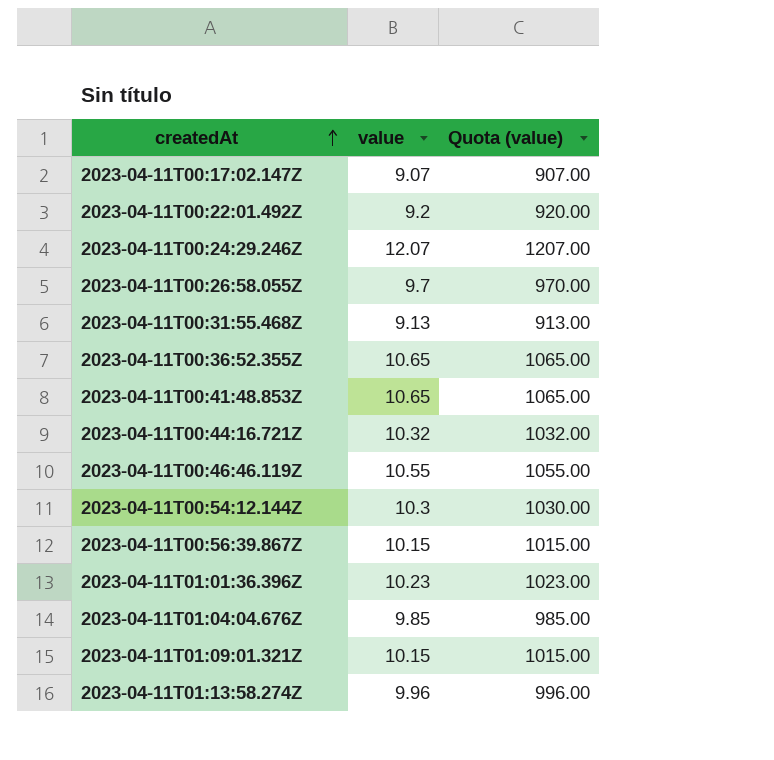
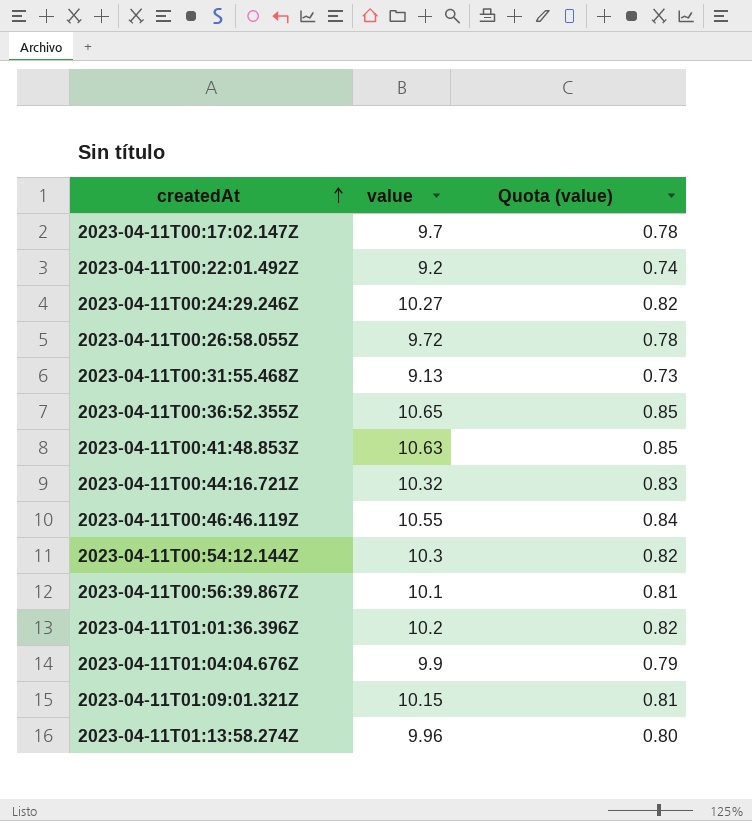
column Quota (value) | formula: [value] * 100 -> [value] * 0.08
2023-04-11T00:17:02.147Z | value: 9.07 -> 9.7
2023-04-11T00:24:29.246Z | value: 12.07 -> 10.27
2023-04-11T00:26:58.055Z | value: 9.7 -> 9.72
2023-04-11T00:41:48.853Z | value: 10.65 -> 10.63
2023-04-11T00:56:39.867Z | value: 10.15 -> 10.1
2023-04-11T01:01:36.396Z | value: 10.23 -> 10.2
2023-04-11T01:04:04.676Z | value: 9.85 -> 9.9

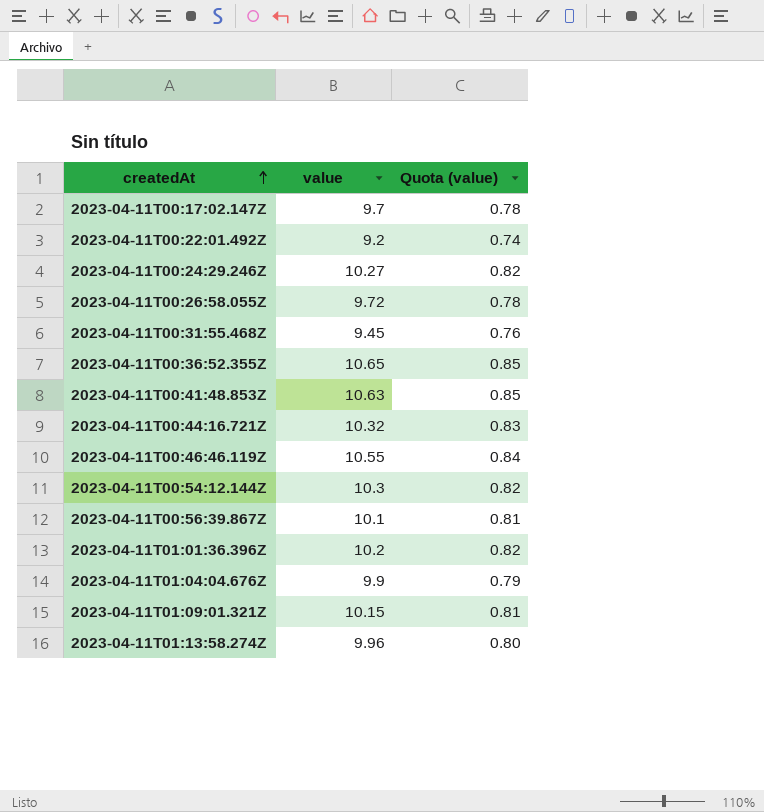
2023-04-11T00:31:55.468Z | value: 9.13 -> 9.45
2023-04-11T00:31:55.468Z | Quota (value): 0.73 -> 0.76

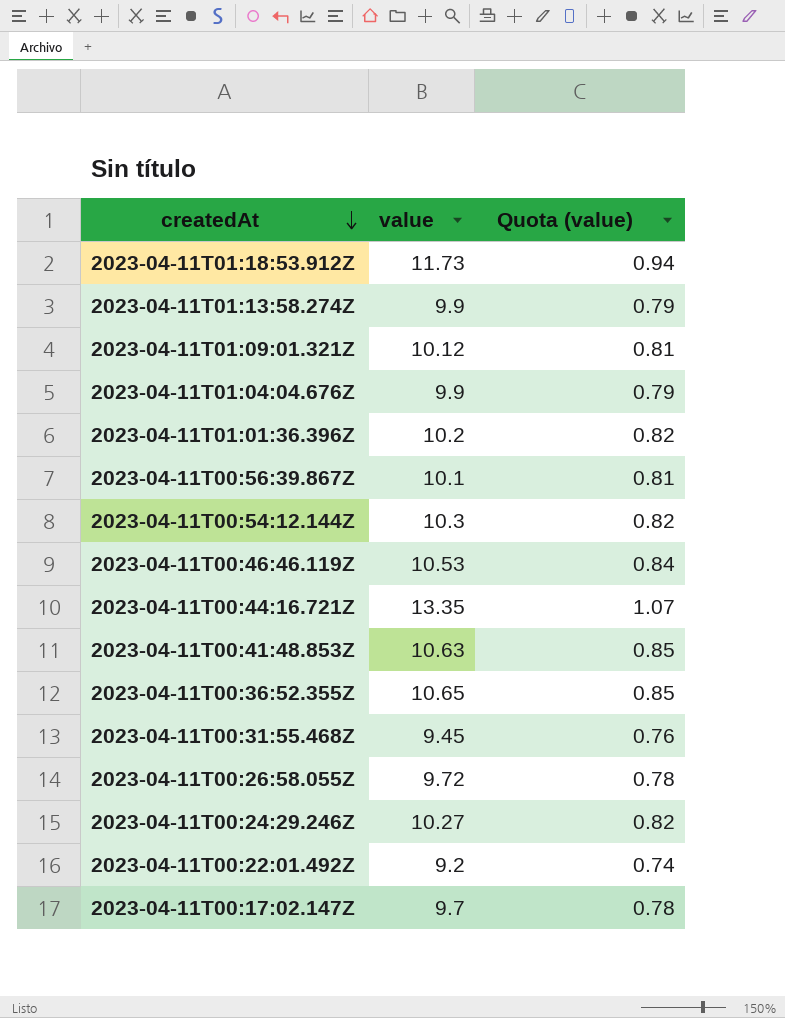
row order: createdAt ascending -> createdAt descending
row 2023-04-11T01:18:53.912Z: none -> 11.73 | 0.94
2023-04-11T01:13:58.274Z | value: 9.96 -> 9.9
2023-04-11T01:13:58.274Z | Quota (value): 0.80 -> 0.79
2023-04-11T01:09:01.321Z | value: 10.15 -> 10.12
2023-04-11T00:46:46.119Z | value: 10.55 -> 10.53
2023-04-11T00:44:16.721Z | value: 10.32 -> 13.35
2023-04-11T00:44:16.721Z | Quota (value): 0.83 -> 1.07

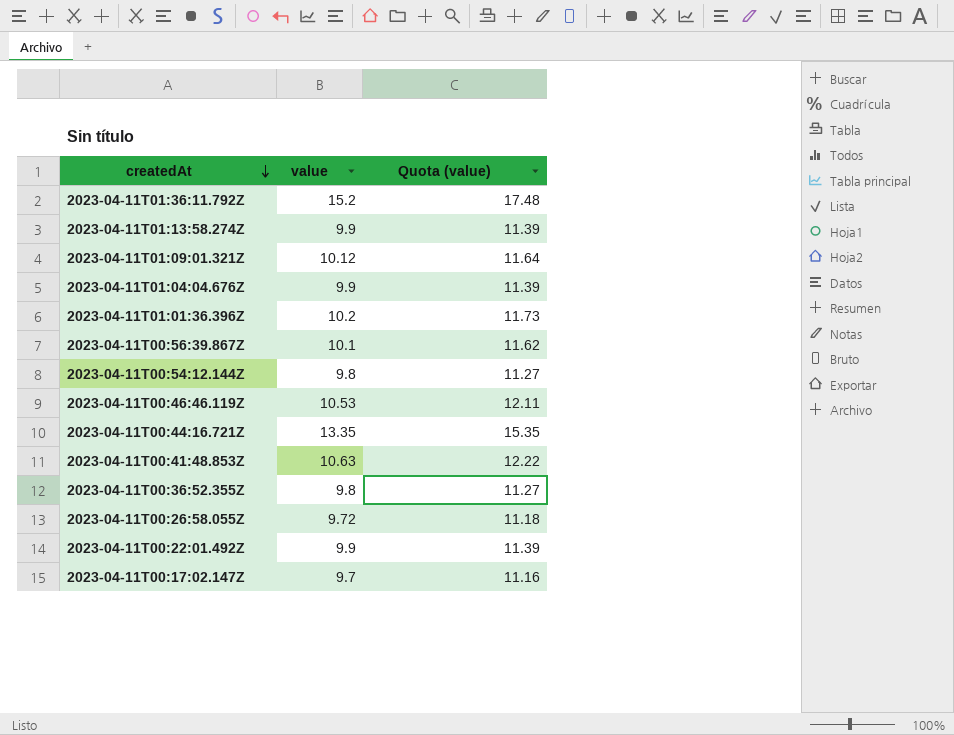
column Quota (value) | formula: [value] * 0.08 -> [value] * 1.15
row 2023-04-11T01:18:53.912Z: 11.73 | 0.94 -> none
row 2023-04-11T00:31:55.468Z: 9.45 | 0.76 -> none
row 2023-04-11T00:24:29.246Z: 10.27 | 0.82 -> none
row 2023-04-11T01:36:11.792Z: none -> 15.2 | 17.48
2023-04-11T00:54:12.144Z | value: 10.3 -> 9.8
2023-04-11T00:36:52.355Z | value: 10.65 -> 9.8
2023-04-11T00:22:01.492Z | value: 9.2 -> 9.9

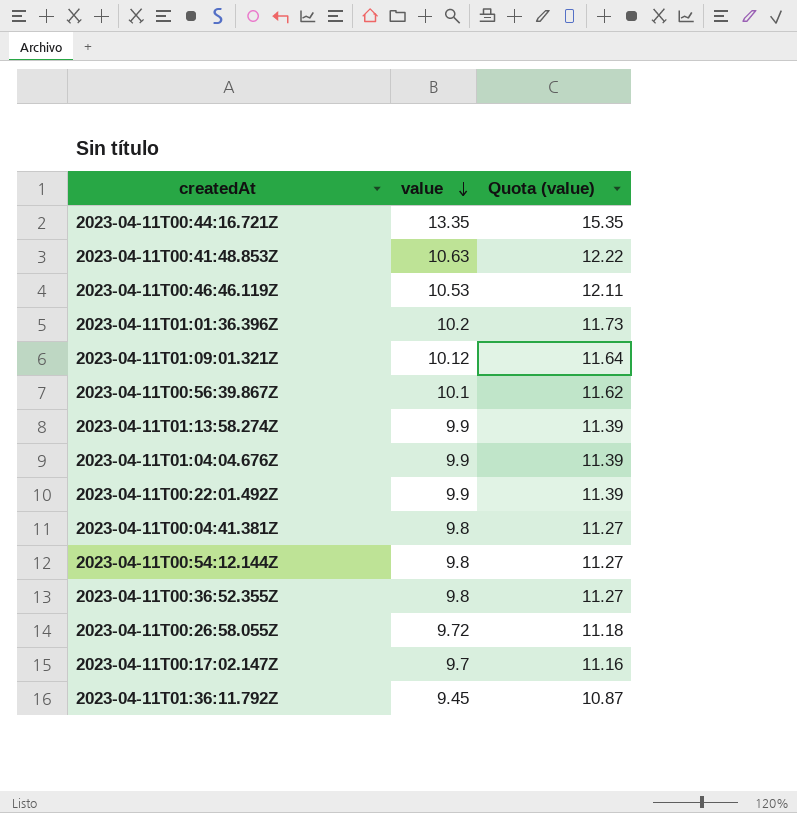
row order: createdAt descending -> value descending
row 2023-04-11T00:04:41.381Z: none -> 9.8 | 11.27
2023-04-11T01:36:11.792Z | value: 15.2 -> 9.45
2023-04-11T01:36:11.792Z | Quota (value): 17.48 -> 10.87

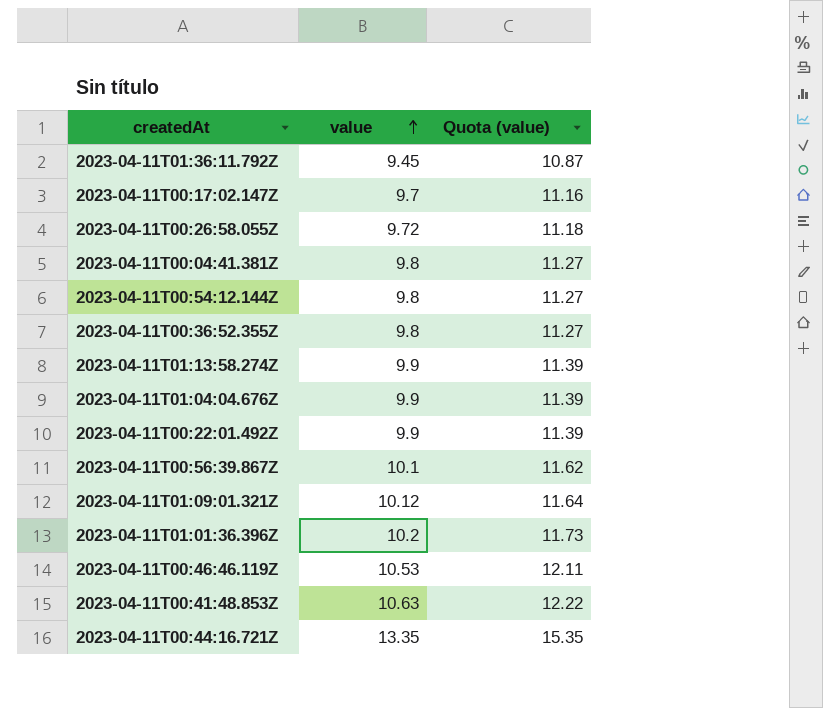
row order: value descending -> value ascending

